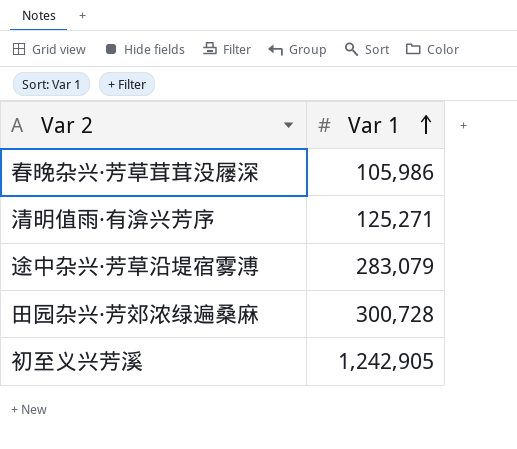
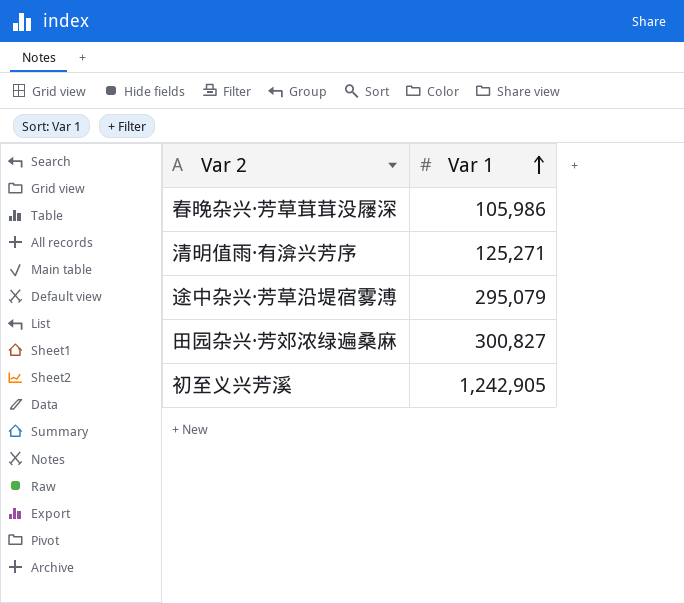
途中杂兴·芳草沿堤宿雾溥 | Var 1: 283,079 -> 295,079
田园杂兴·芳郊浓绿遍桑麻 | Var 1: 300,728 -> 300,827

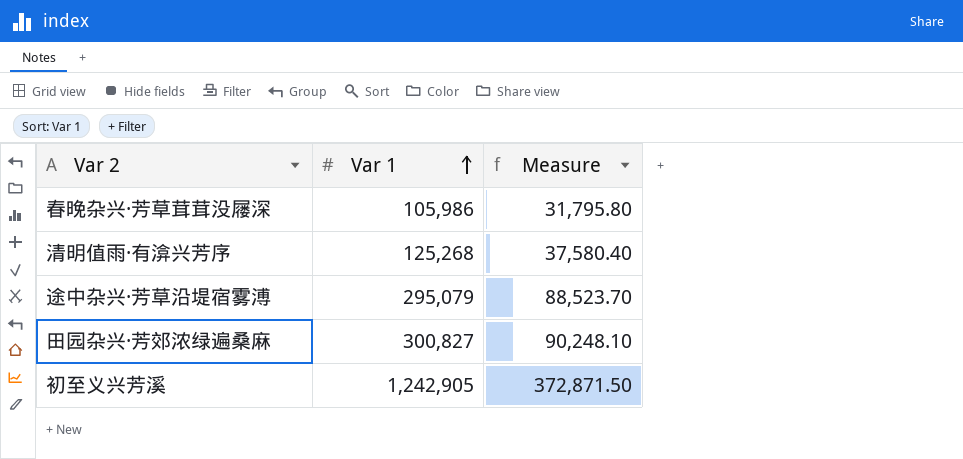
column Measure | formula: none -> [Var 1] * 0.3
清明值雨·有渰兴芳序 | Var 1: 125,271 -> 125,268

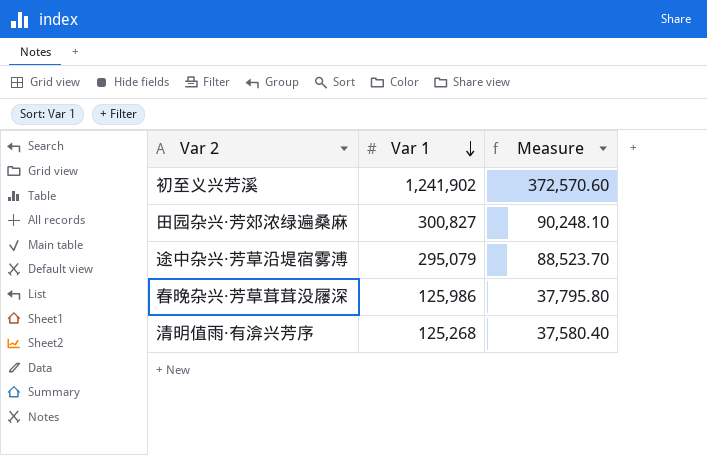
row order: Var 1 ascending -> Var 1 descending
初至义兴芳溪 | Var 1: 1,242,905 -> 1,241,902
初至义兴芳溪 | Measure: 372,871.50 -> 372,570.60
春晚杂兴·芳草茸茸没屦深 | Var 1: 105,986 -> 125,986
春晚杂兴·芳草茸茸没屦深 | Measure: 31,795.80 -> 37,795.80

